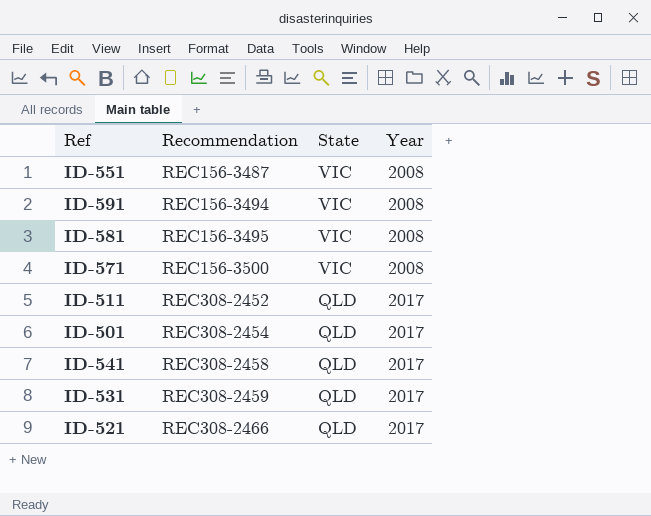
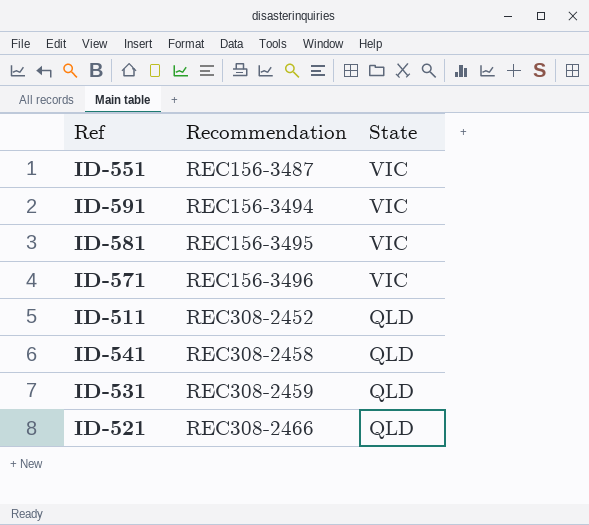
column Year | position: 4 -> none
row ID-501: REC308-2454 | QLD | 2017 -> none
ID-571 | Recommendation: REC156-3500 -> REC156-3496

